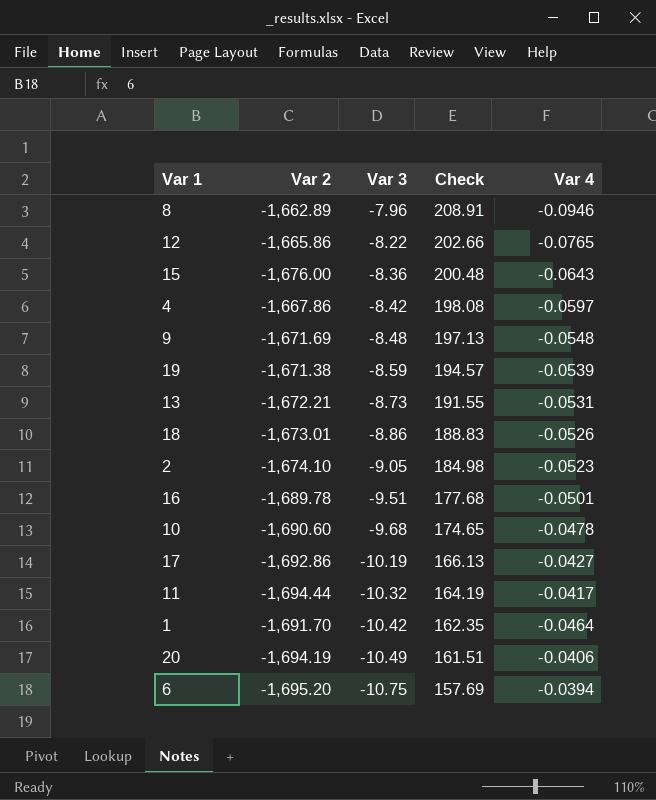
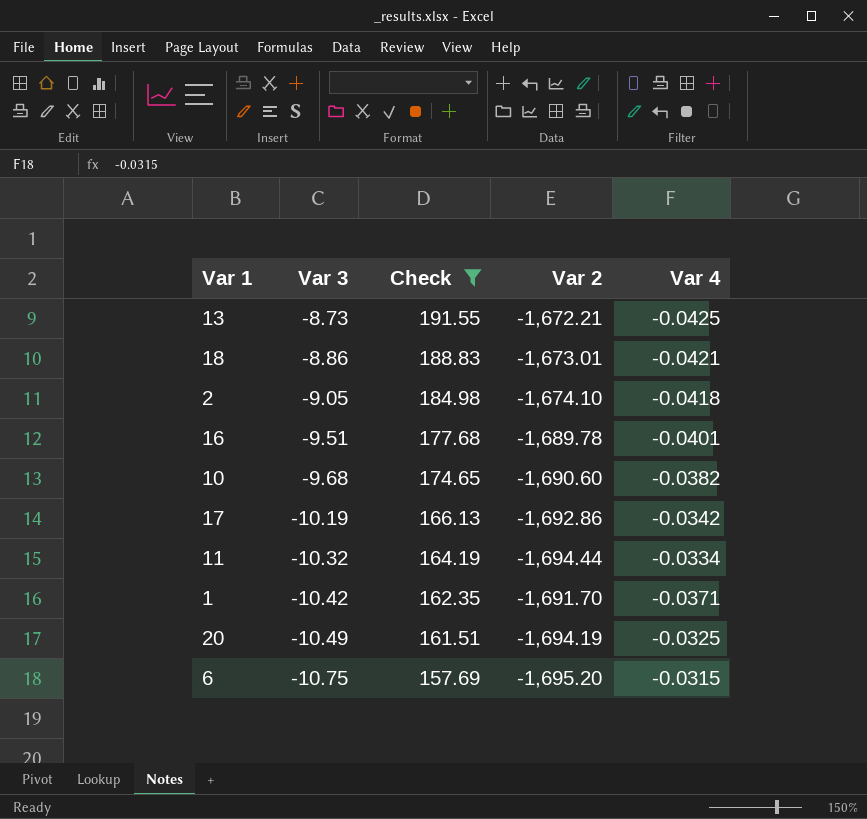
filter: none -> Check <= 191.55
column Var 2 | position: 2 -> 4
13 | Var 4: -0.0531 -> -0.0425
18 | Var 4: -0.0526 -> -0.0421
2 | Var 4: -0.0523 -> -0.0418
16 | Var 4: -0.0501 -> -0.0401
10 | Var 4: -0.0478 -> -0.0382
17 | Var 4: -0.0427 -> -0.0342
11 | Var 4: -0.0417 -> -0.0334
1 | Var 4: -0.0464 -> -0.0371
20 | Var 4: -0.0406 -> -0.0325
6 | Var 4: -0.0394 -> -0.0315

